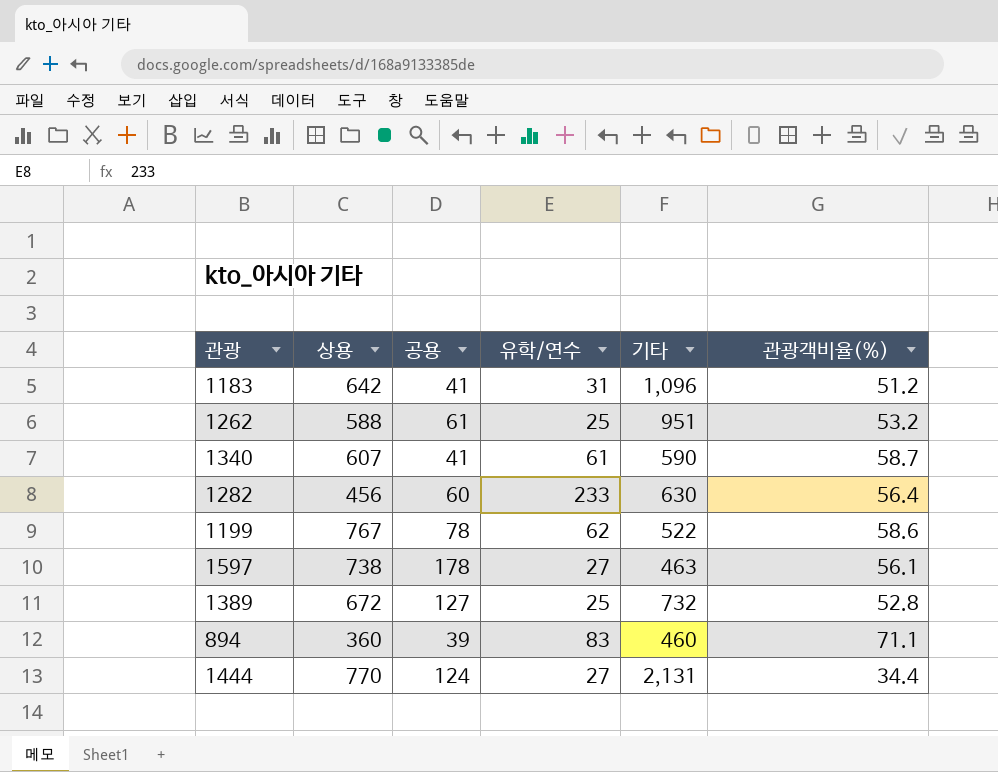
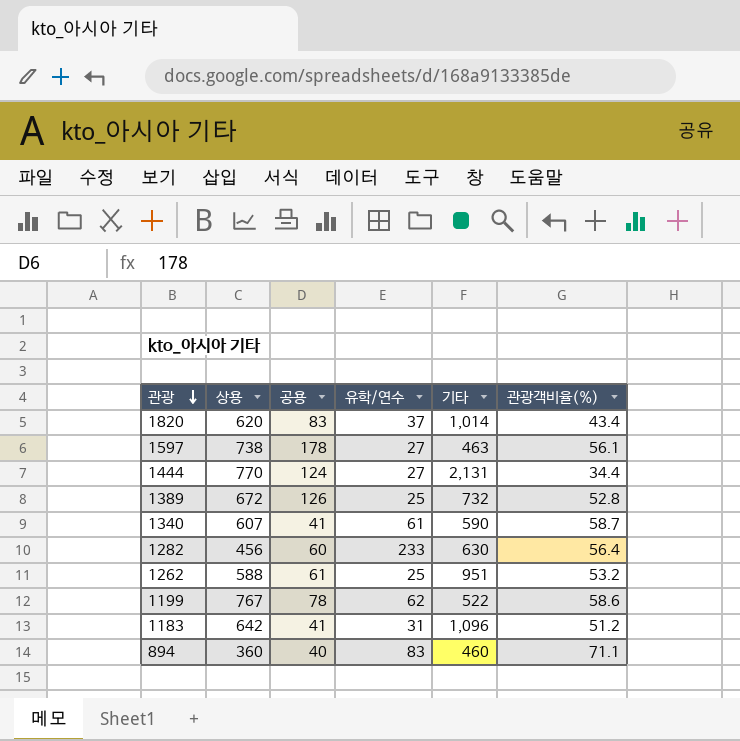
row order: none -> 관광 descending
row 1820: none -> 620 | 83 | 37 | 1,014 | 43.4
1389 | 공용: 127 -> 126
894 | 공용: 39 -> 40

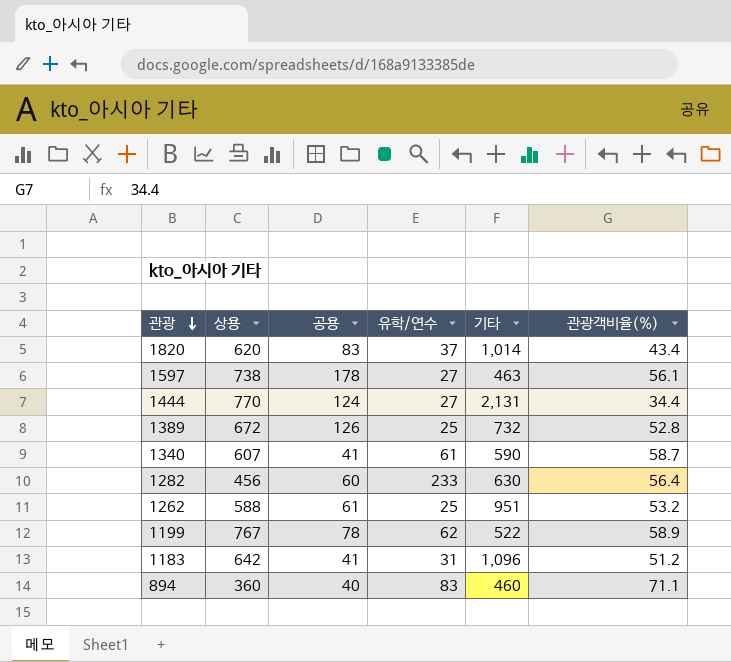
1199 | 관광객비율(%): 58.6 -> 58.9

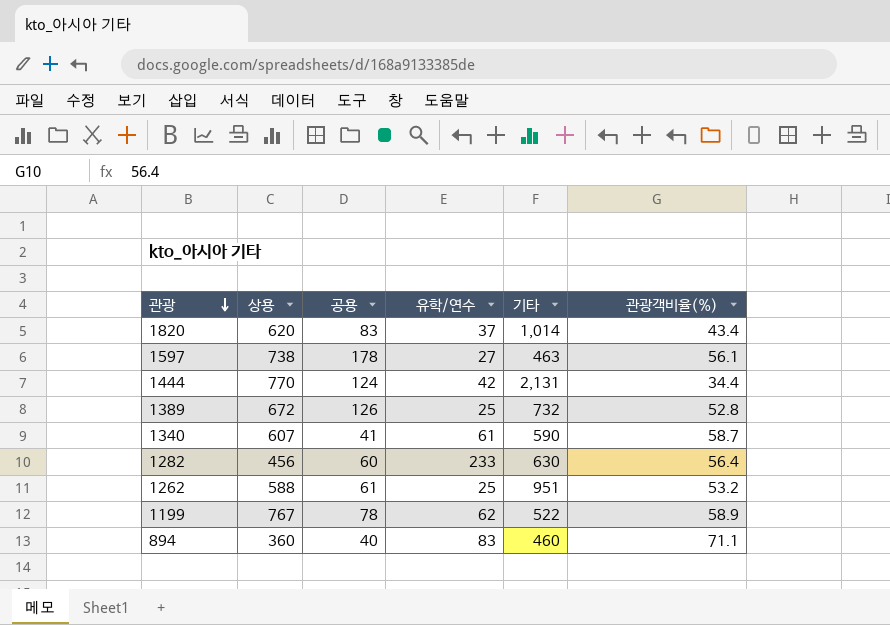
row 1183: 642 | 41 | 31 | 1,096 | 51.2 -> none
1444 | 유학/연수: 27 -> 42

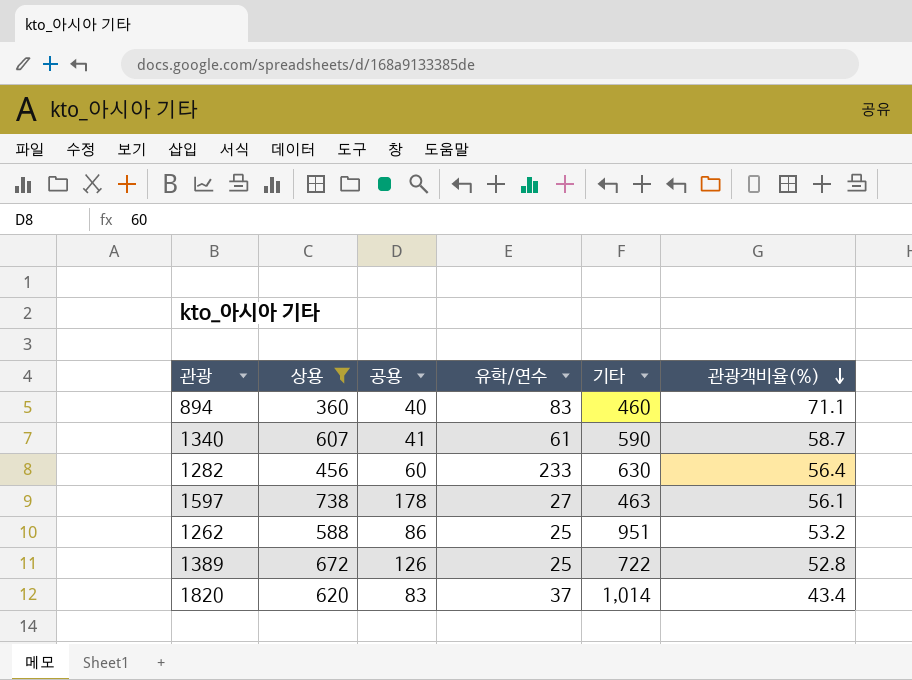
filter: none -> 상용 <= 738
row order: 관광 descending -> 관광객비율(%) descending
1262 | 공용: 61 -> 86
1389 | 기타: 732 -> 722

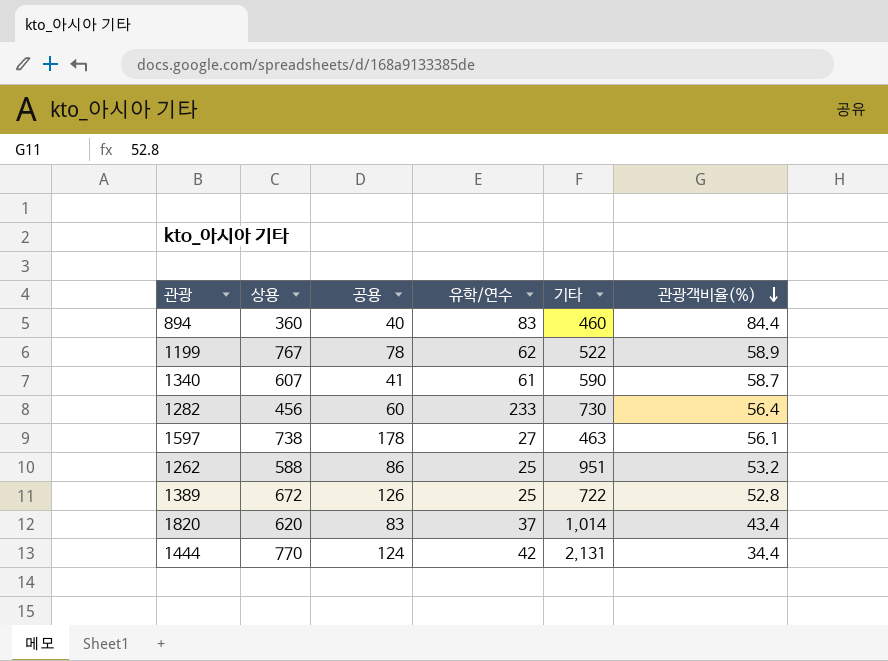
filter: 상용 <= 738 -> none
894 | 관광객비율(%): 71.1 -> 84.4
1282 | 기타: 630 -> 730

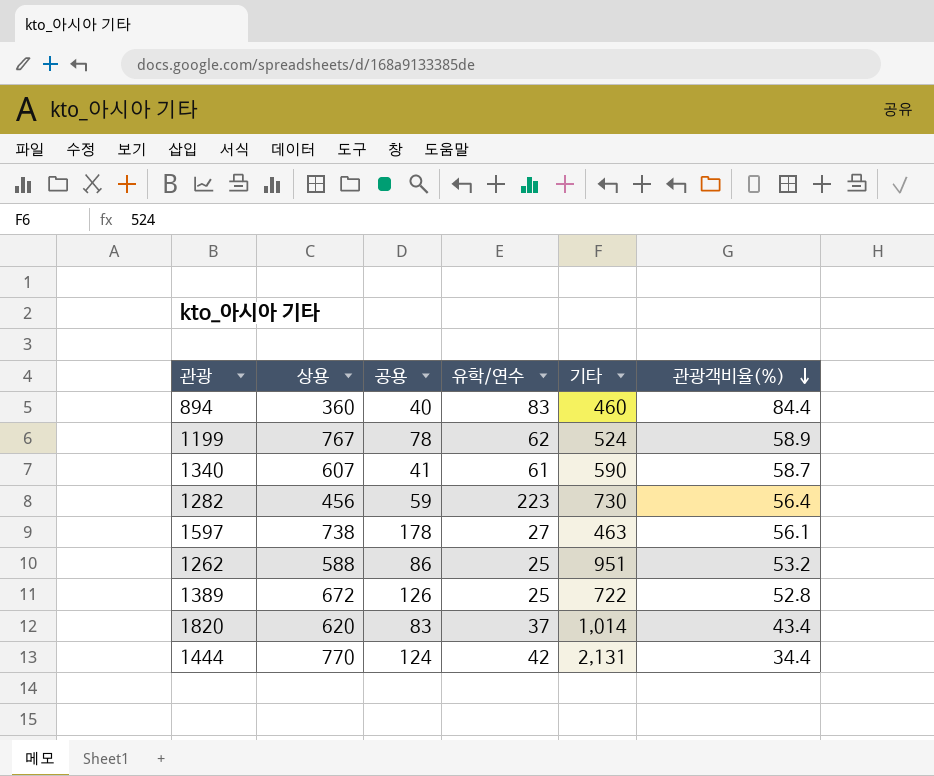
1199 | 기타: 522 -> 524
1282 | 공용: 60 -> 59
1282 | 유학/연수: 233 -> 223

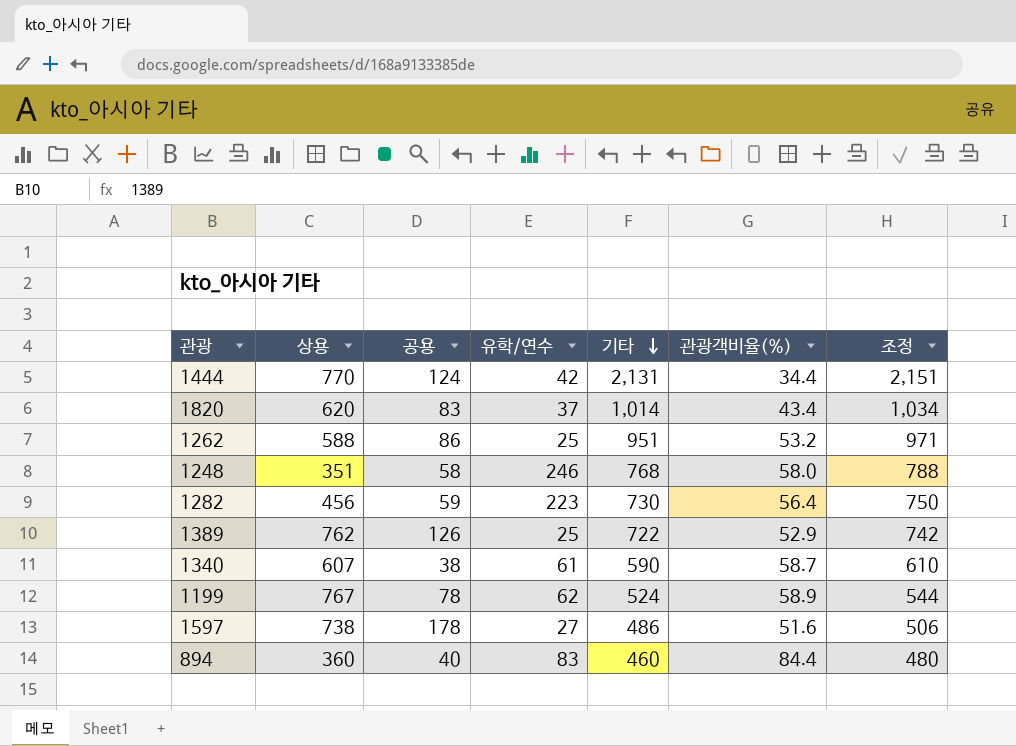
row order: 관광객비율(%) descending -> 기타 descending
column 조정 | formula: none -> [기타] + 20
row 1248: none -> 351 | 58 | 246 | 768 | 58.0 | 788
1389 | 상용: 672 -> 762
1389 | 관광객비율(%): 52.8 -> 52.9
1340 | 공용: 41 -> 38
1597 | 기타: 463 -> 486
1597 | 관광객비율(%): 56.1 -> 51.6

